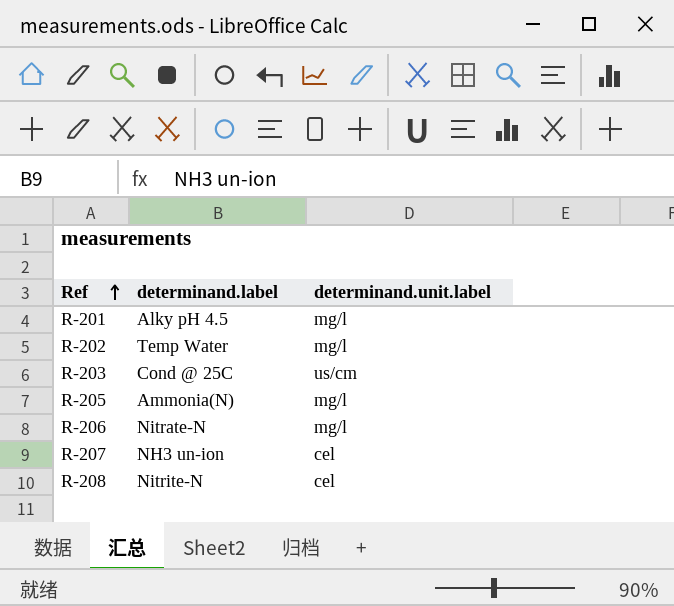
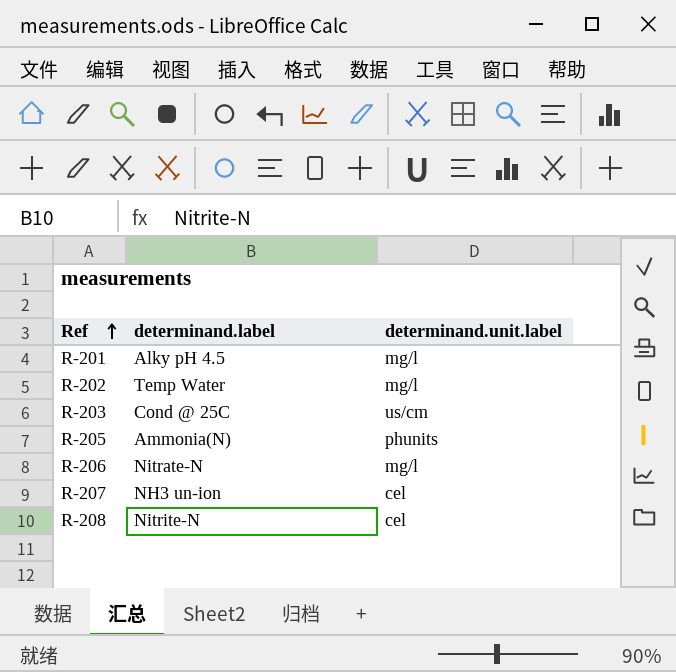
R-205 | determinand.unit.label: mg/l -> phunits

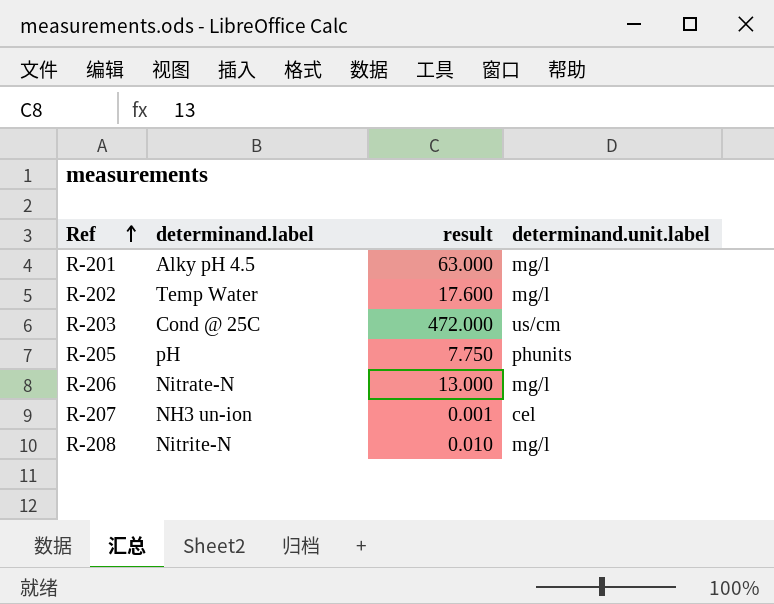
column result | position: none -> 3
R-205 | determinand.label: Ammonia(N) -> pH
R-208 | determinand.unit.label: cel -> mg/l

